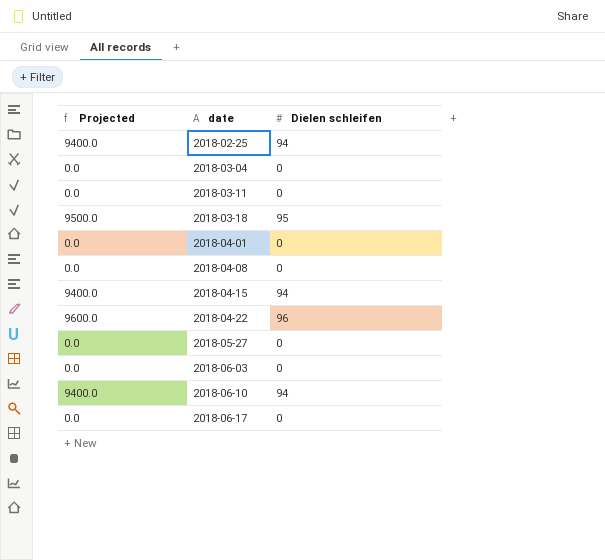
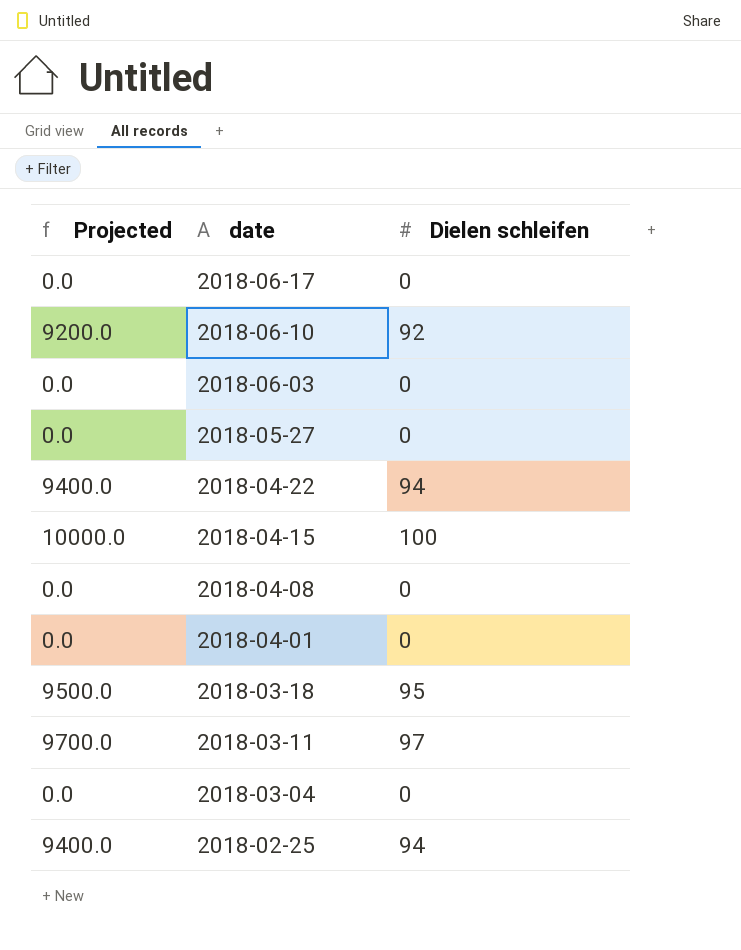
row order: date ascending -> date descending
2018-06-10 | Projected: 9400.0 -> 9200.0
2018-06-10 | Dielen schleifen: 94 -> 92
2018-04-22 | Projected: 9600.0 -> 9400.0
2018-04-22 | Dielen schleifen: 96 -> 94
2018-04-15 | Projected: 9400.0 -> 10000.0
2018-04-15 | Dielen schleifen: 94 -> 100
2018-03-11 | Projected: 0.0 -> 9700.0
2018-03-11 | Dielen schleifen: 0 -> 97

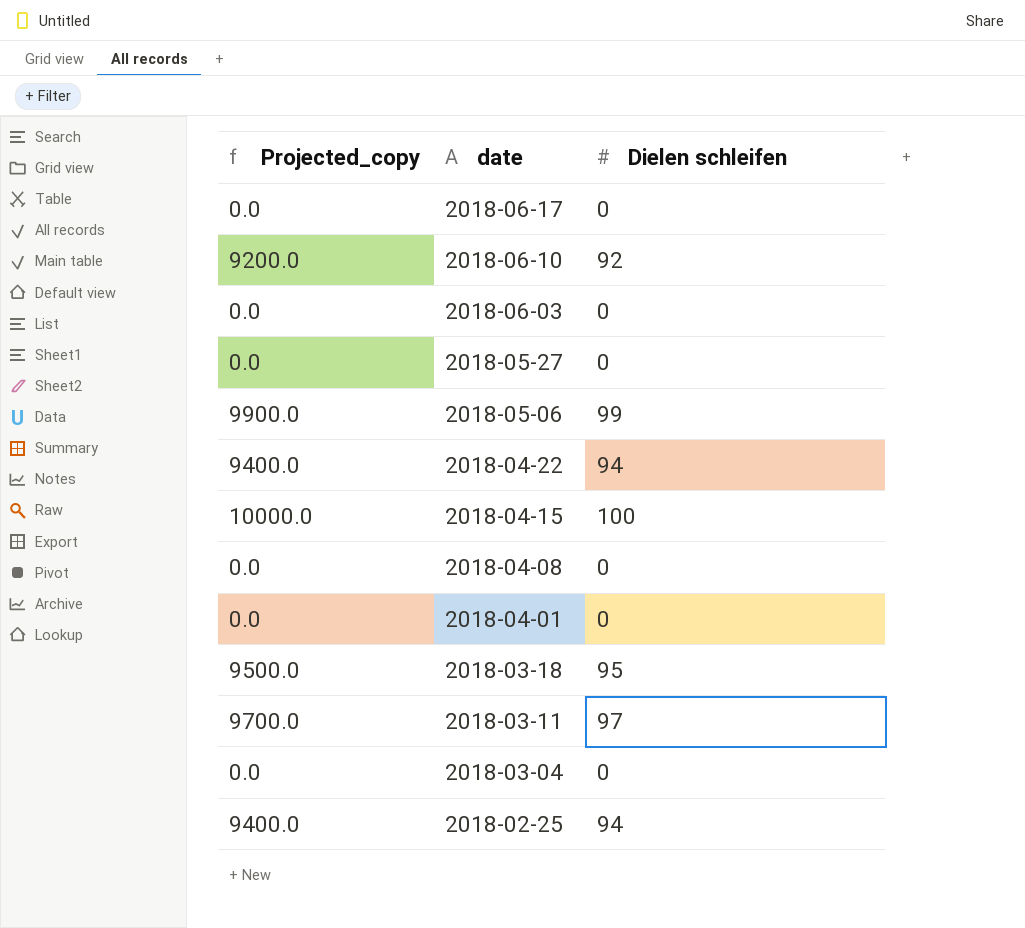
column name: Projected -> Projected_copy
row 2018-05-06: none -> 9900.0 | 99

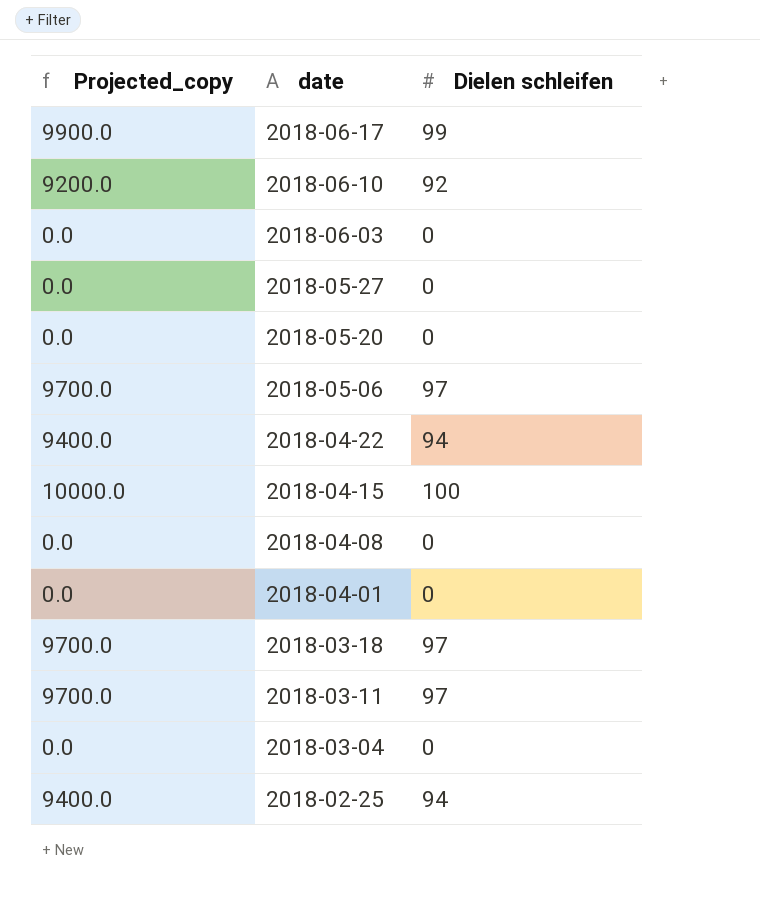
2018-06-17 | Projected_copy: 0.0 -> 9900.0
2018-06-17 | Dielen schleifen: 0 -> 99
row 2018-05-20: none -> 0.0 | 0
2018-05-06 | Projected_copy: 9900.0 -> 9700.0
2018-05-06 | Dielen schleifen: 99 -> 97
2018-03-18 | Projected_copy: 9500.0 -> 9700.0
2018-03-18 | Dielen schleifen: 95 -> 97

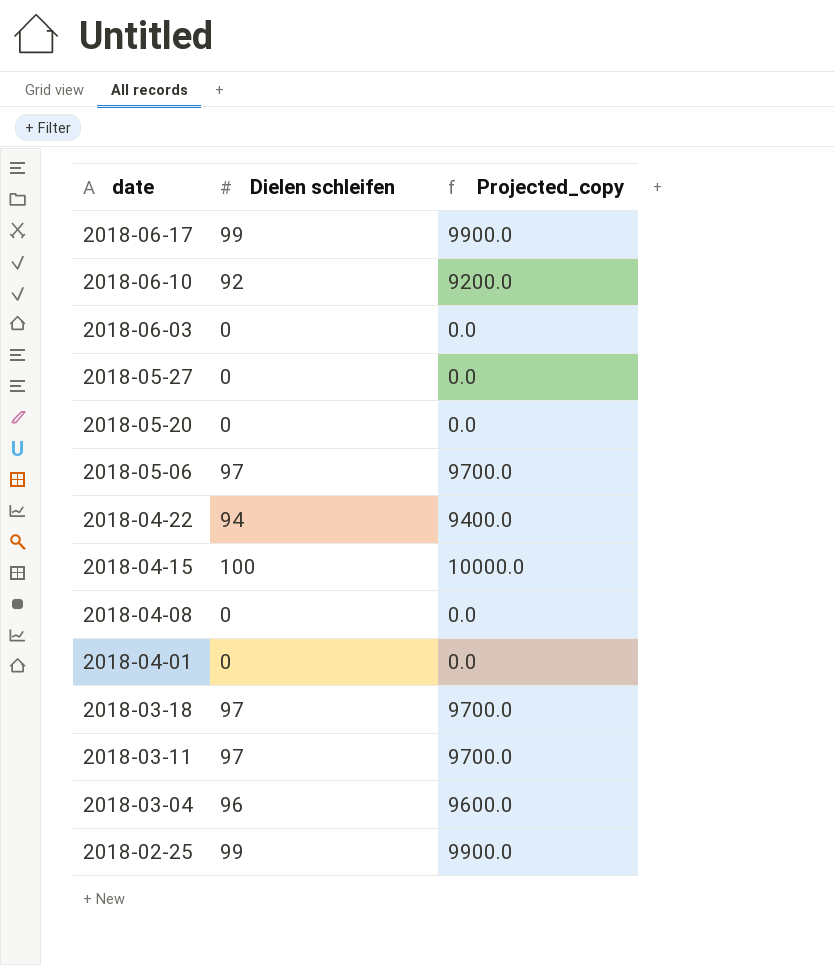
column Projected_copy | position: 1 -> 3
2018-03-04 | Dielen schleifen: 0 -> 96
2018-03-04 | Projected_copy: 0.0 -> 9600.0
2018-02-25 | Dielen schleifen: 94 -> 99
2018-02-25 | Projected_copy: 9400.0 -> 9900.0

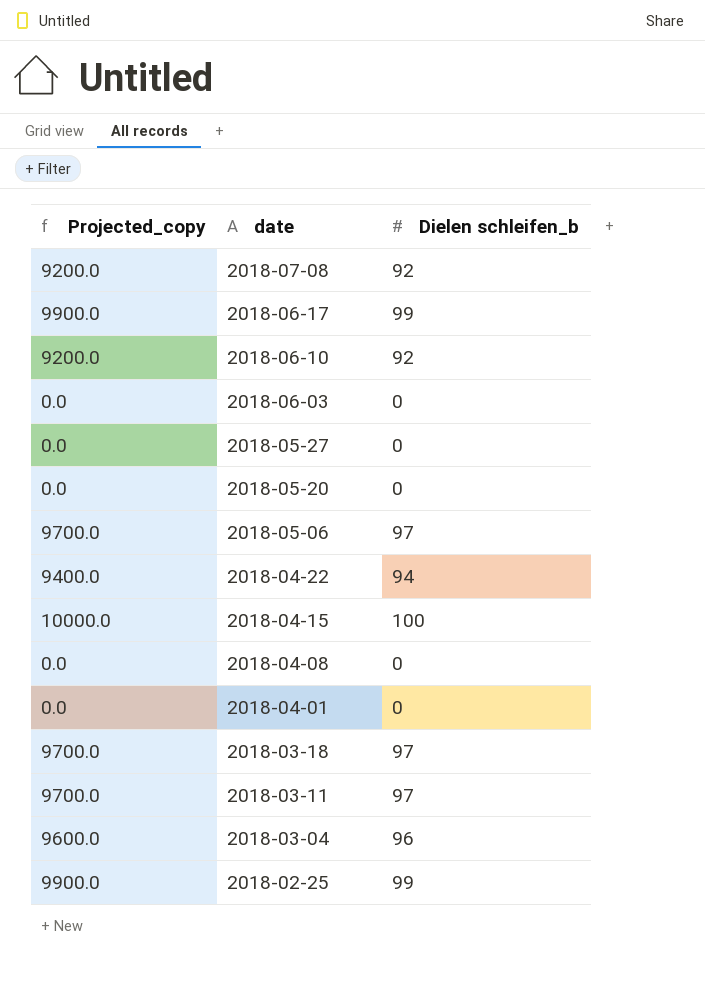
column Projected_copy | position: 3 -> 1
column name: Dielen schleifen -> Dielen schleifen_b
row 2018-07-08: none -> 9200.0 | 92

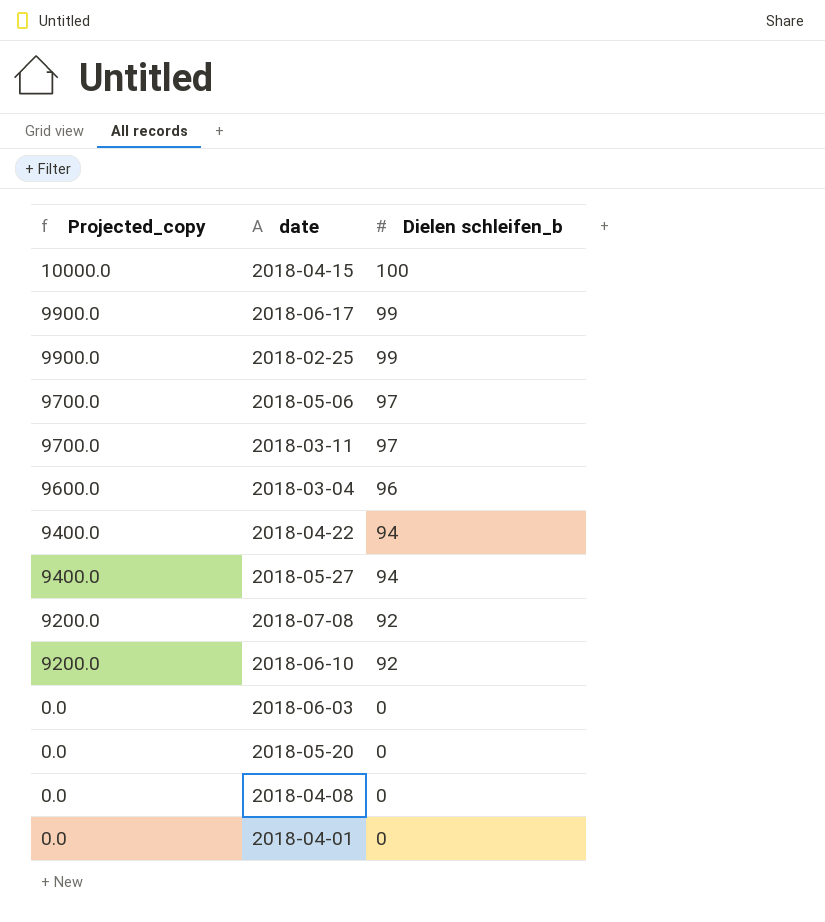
row order: date descending -> Projected_copy descending
row 2018-03-18: 9700.0 | 97 -> none
2018-05-27 | Projected_copy: 0.0 -> 9400.0
2018-05-27 | Dielen schleifen_b: 0 -> 94

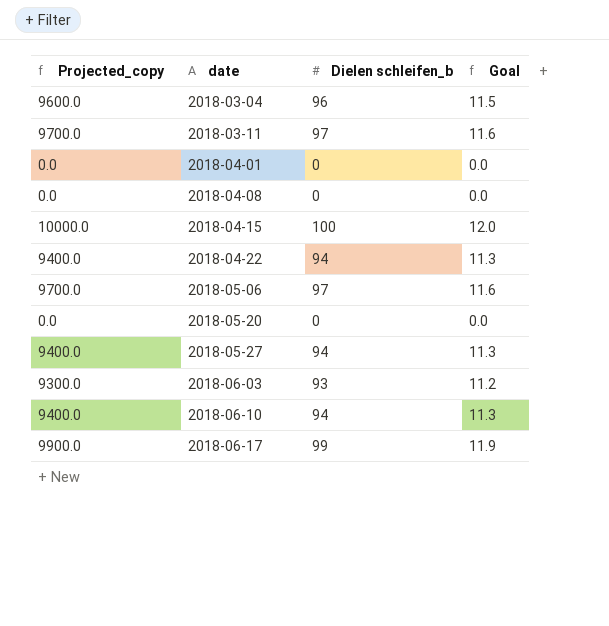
row order: Projected_copy descending -> date ascending
column Goal | formula: none -> [Dielen schleifen_b] * 0.12
row 2018-02-25: 9900.0 | 99 -> none
row 2018-07-08: 9200.0 | 92 -> none
2018-06-03 | Projected_copy: 0.0 -> 9300.0
2018-06-03 | Dielen schleifen_b: 0 -> 93
2018-06-10 | Projected_copy: 9200.0 -> 9400.0
2018-06-10 | Dielen schleifen_b: 92 -> 94

